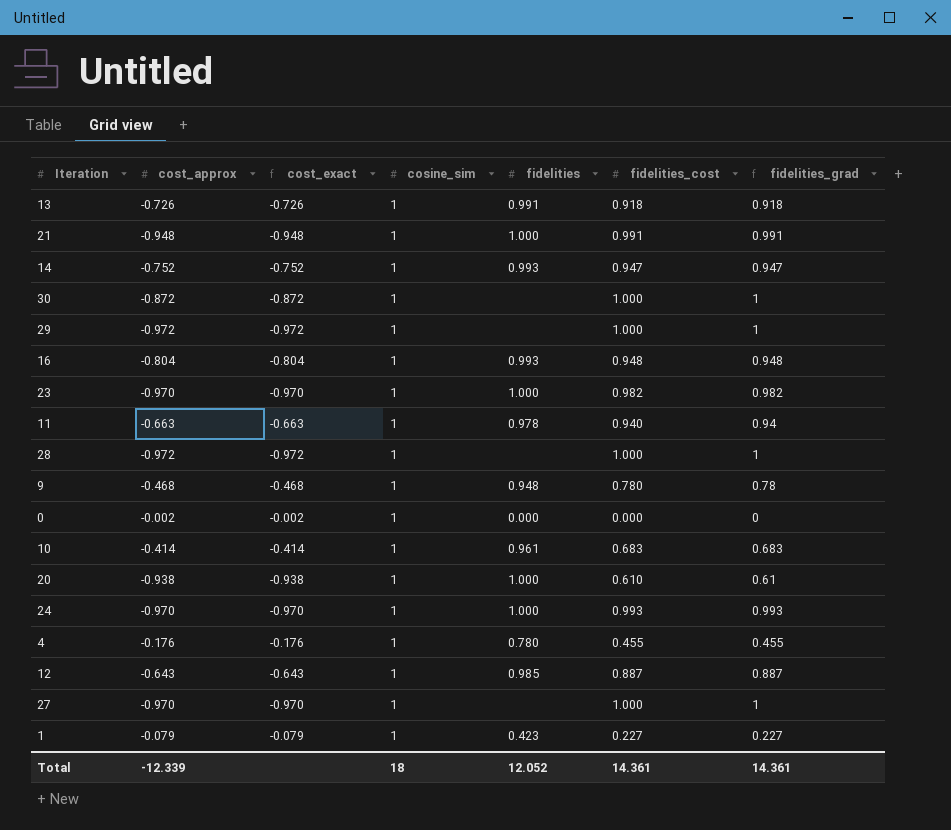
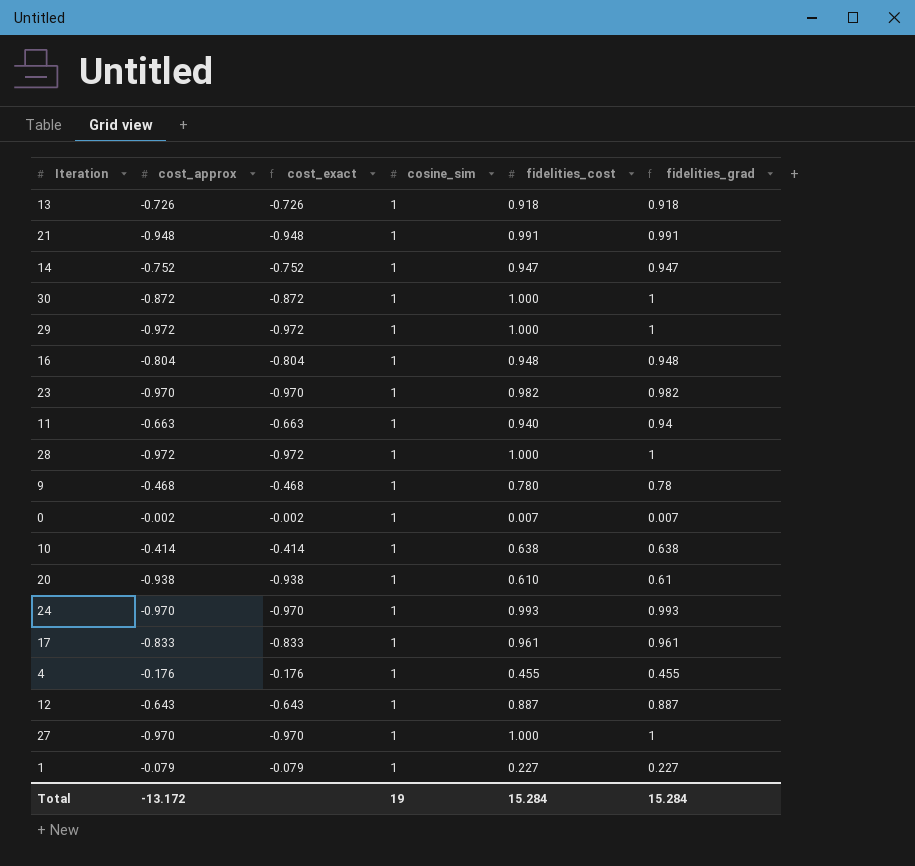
column fidelities | position: 5 -> none
0 | fidelities_cost: 0.000 -> 0.007
0 | fidelities_grad: 0 -> 0.007
10 | fidelities_cost: 0.683 -> 0.638
10 | fidelities_grad: 0.683 -> 0.638
row 17: none -> -0.833 | -0.833 | 1 | 0.961 | 0.961
Total | cost_approx: -12.339 -> -13.172
Total | cosine_sim: 18 -> 19
Total | fidelities_cost: 14.361 -> 15.284
Total | fidelities_grad: 14.361 -> 15.284

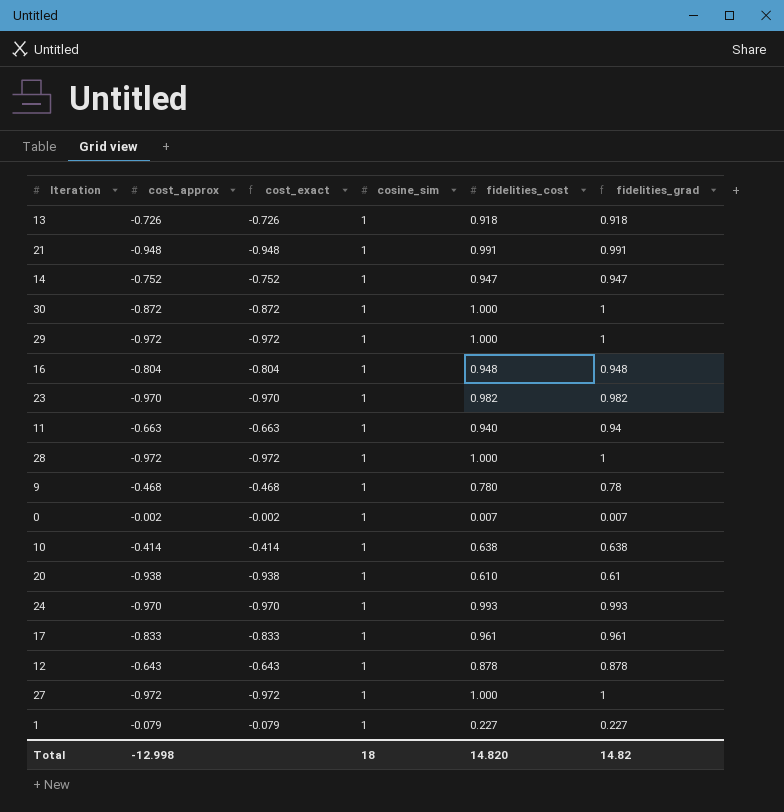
row 4: -0.176 | -0.176 | 1 | 0.455 | 0.455 -> none
12 | fidelities_cost: 0.887 -> 0.878
12 | fidelities_grad: 0.887 -> 0.878
27 | cost_approx: -0.970 -> -0.972
27 | cost_exact: -0.970 -> -0.972
Total | cost_approx: -13.172 -> -12.998
Total | cosine_sim: 19 -> 18
Total | fidelities_cost: 15.284 -> 14.820
Total | fidelities_grad: 15.284 -> 14.82

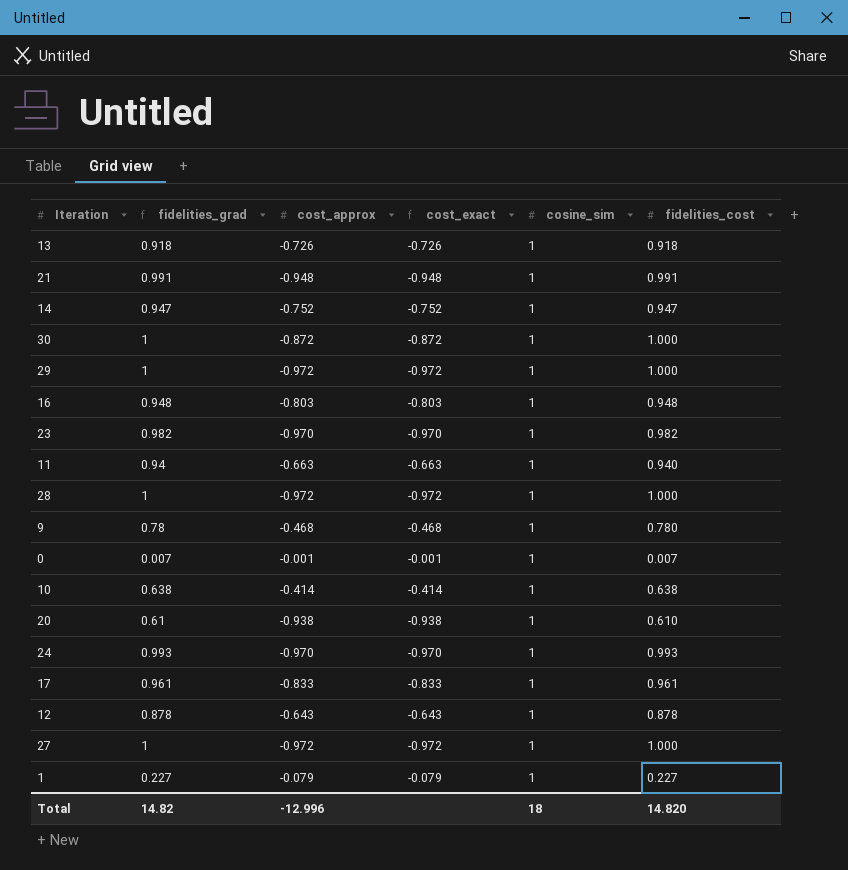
column fidelities_grad | position: 6 -> 2
16 | cost_approx: -0.804 -> -0.803
16 | cost_exact: -0.804 -> -0.803
0 | cost_approx: -0.002 -> -0.001
0 | cost_exact: -0.002 -> -0.001
Total | cost_approx: -12.998 -> -12.996

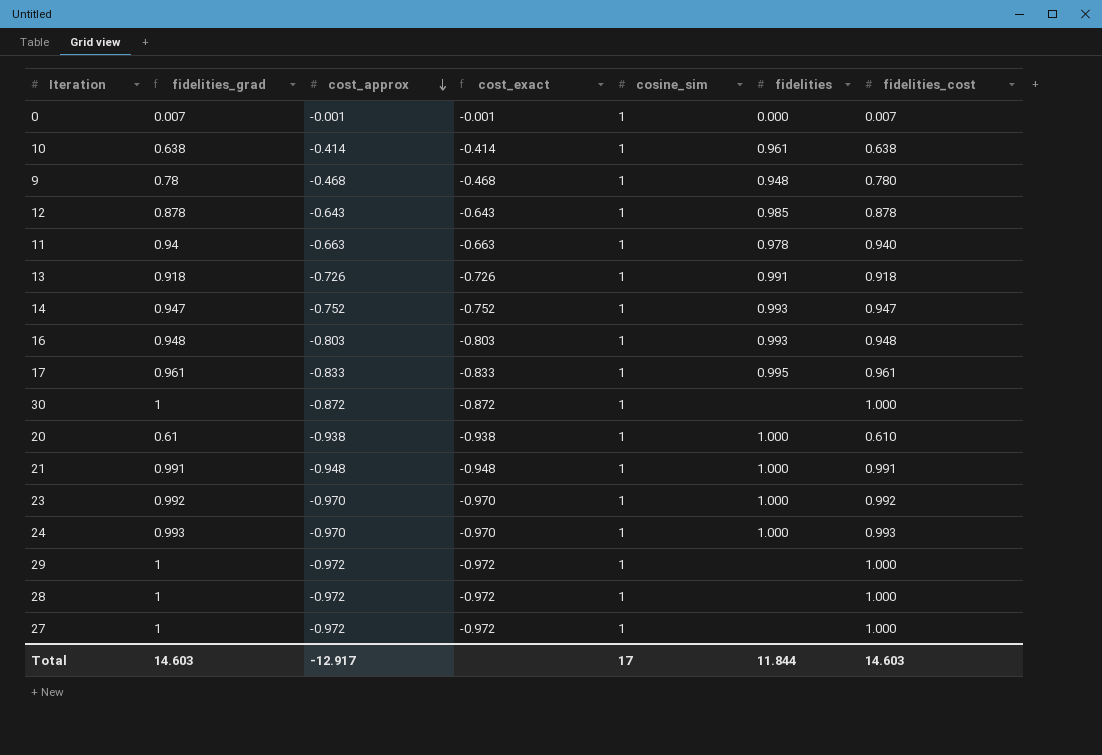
row order: none -> cost_approx descending
column fidelities | position: none -> 6
row 1: 0.227 | -0.079 | -0.079 | 1 | 0.227 -> none
23 | fidelities_grad: 0.982 -> 0.992
23 | fidelities_cost: 0.982 -> 0.992
Total | fidelities_grad: 14.82 -> 14.603
Total | cost_approx: -12.996 -> -12.917
Total | cosine_sim: 18 -> 17
Total | fidelities_cost: 14.820 -> 14.603

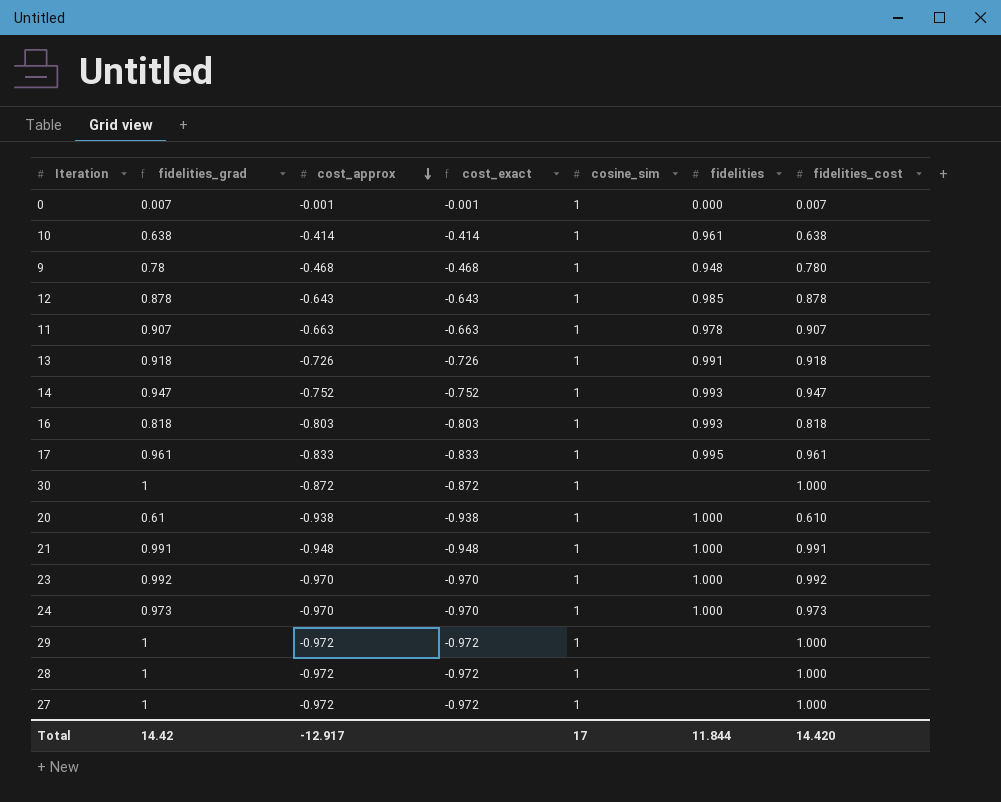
11 | fidelities_grad: 0.94 -> 0.907
11 | fidelities_cost: 0.940 -> 0.907
16 | fidelities_grad: 0.948 -> 0.818
16 | fidelities_cost: 0.948 -> 0.818
24 | fidelities_grad: 0.993 -> 0.973
24 | fidelities_cost: 0.993 -> 0.973
Total | fidelities_grad: 14.603 -> 14.42
Total | fidelities_cost: 14.603 -> 14.420

